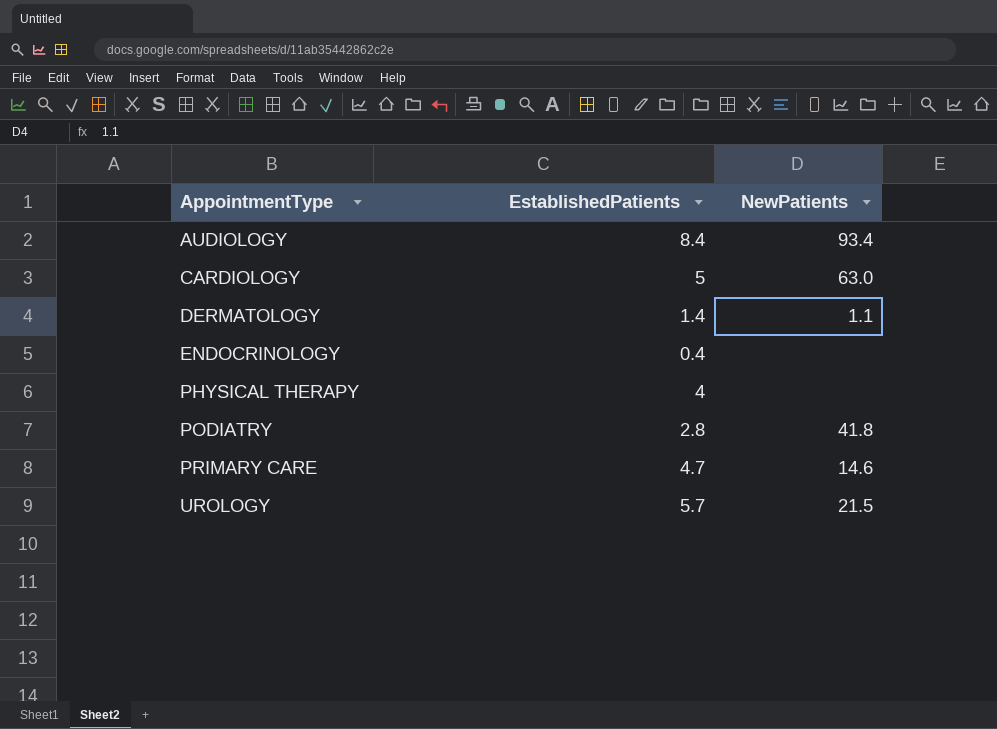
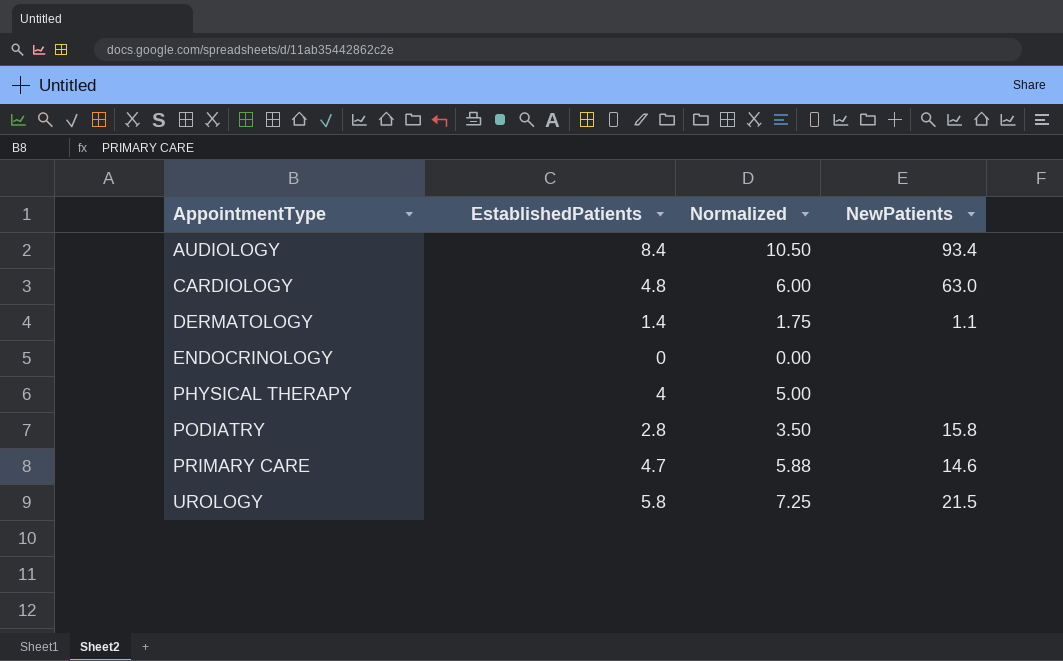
column Normalized | formula: none -> [EstablishedPatients] * 1.25
CARDIOLOGY | EstablishedPatients: 5 -> 4.8
ENDOCRINOLOGY | EstablishedPatients: 0.4 -> 0
PODIATRY | NewPatients: 41.8 -> 15.8
UROLOGY | EstablishedPatients: 5.7 -> 5.8

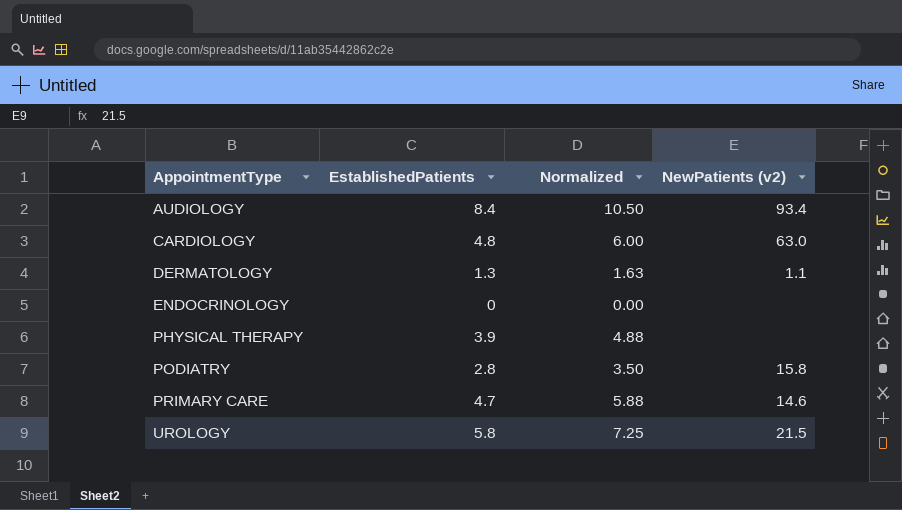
column name: NewPatients -> NewPatients (v2)
DERMATOLOGY | EstablishedPatients: 1.4 -> 1.3
DERMATOLOGY | Normalized: 1.75 -> 1.63
PHYSICAL THERAPY | EstablishedPatients: 4 -> 3.9
PHYSICAL THERAPY | Normalized: 5.00 -> 4.88

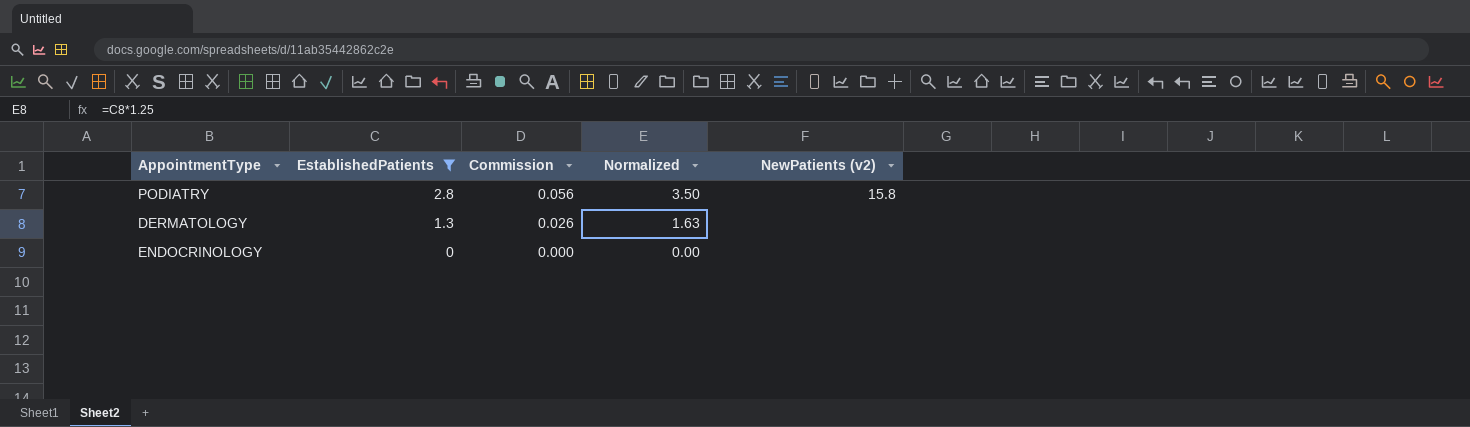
filter: none -> EstablishedPatients <= 2.8
row order: AppointmentType ascending -> EstablishedPatients descending
column Commission | formula: none -> [EstablishedPatients] * 0.02
DERMATOLOGY | NewPatients (v2): 1.1 -> none

